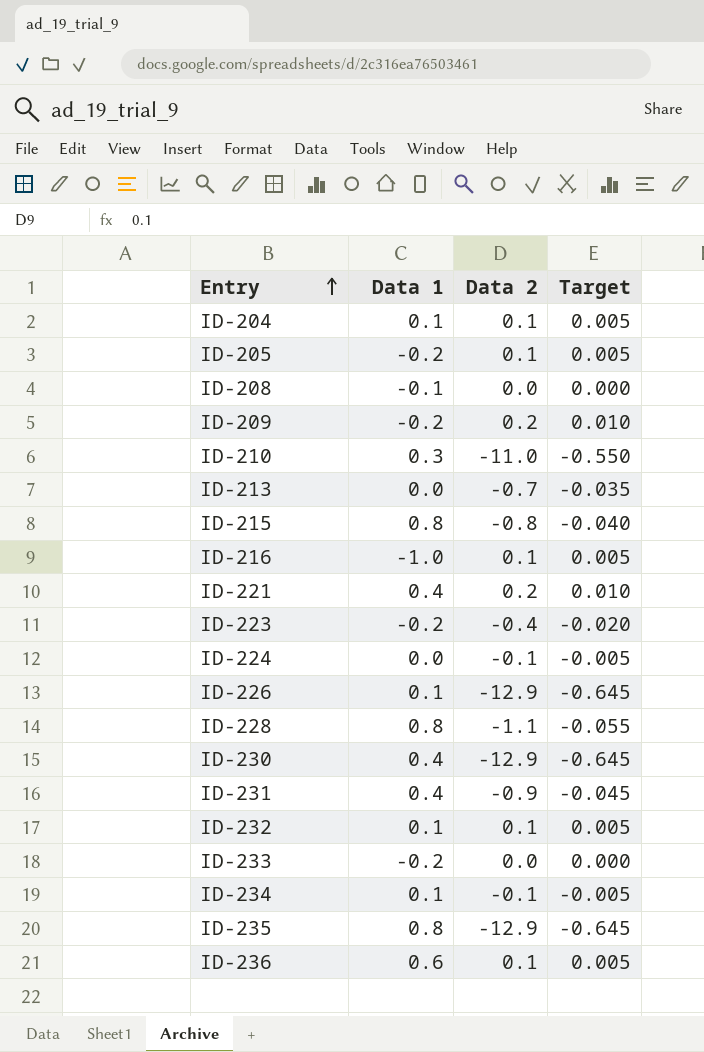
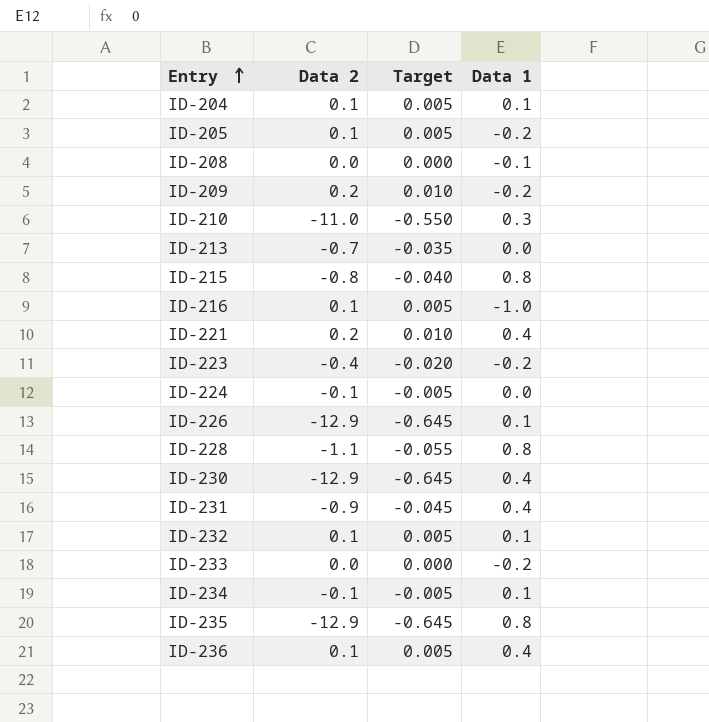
column Data 1 | position: 2 -> 4
ID-236 | Data 1: 0.6 -> 0.4

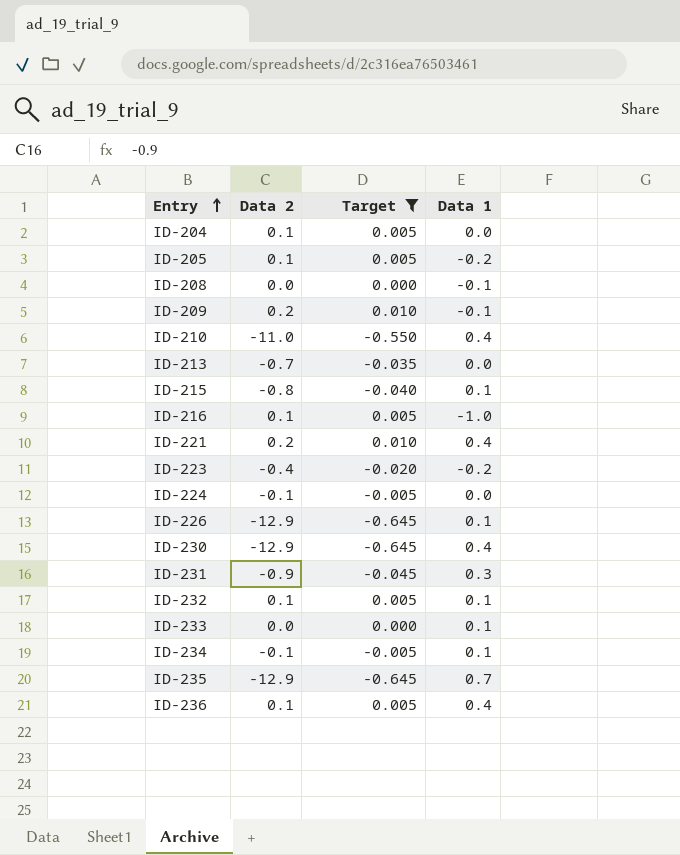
filter: none -> Target != -0.055
ID-204 | Data 1: 0.1 -> 0.0
ID-209 | Data 1: -0.2 -> -0.1
ID-210 | Data 1: 0.3 -> 0.4
ID-215 | Data 1: 0.8 -> 0.1
ID-231 | Data 1: 0.4 -> 0.3
ID-233 | Data 1: -0.2 -> 0.1
ID-235 | Data 1: 0.8 -> 0.7

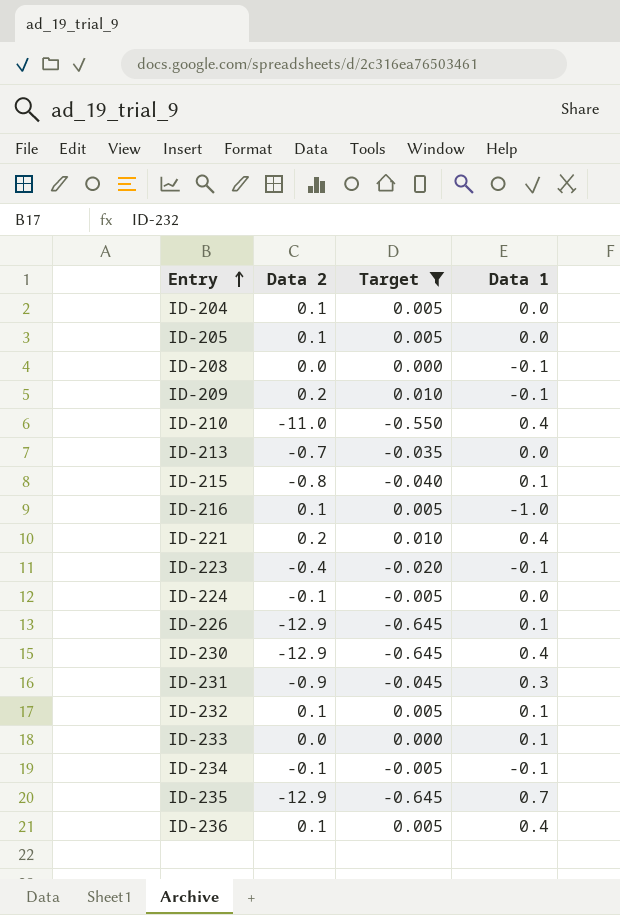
ID-205 | Data 1: -0.2 -> 0.0
ID-223 | Data 1: -0.2 -> -0.1
ID-234 | Data 1: 0.1 -> -0.1

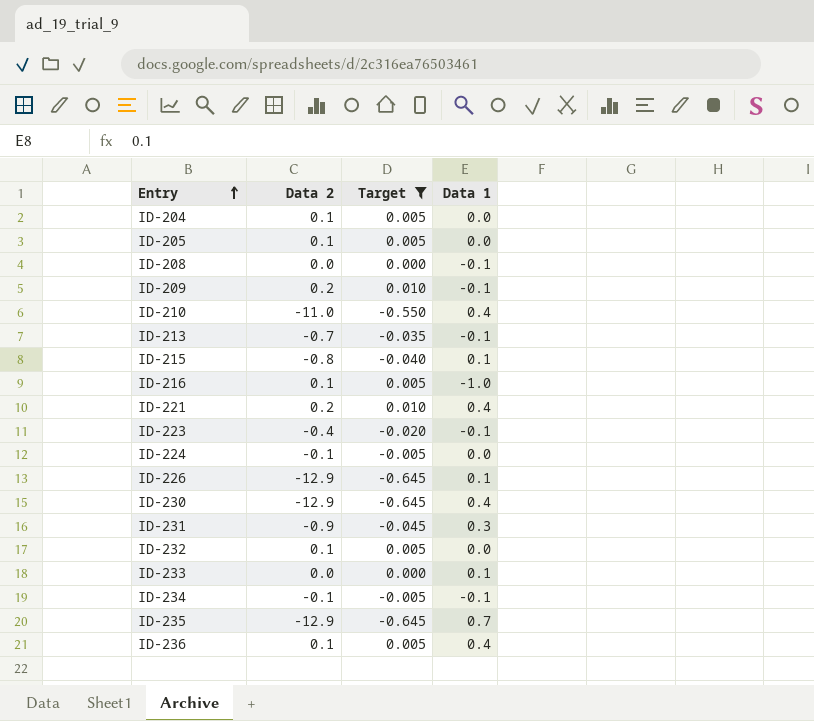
ID-213 | Data 1: 0.0 -> -0.1
ID-232 | Data 1: 0.1 -> 0.0

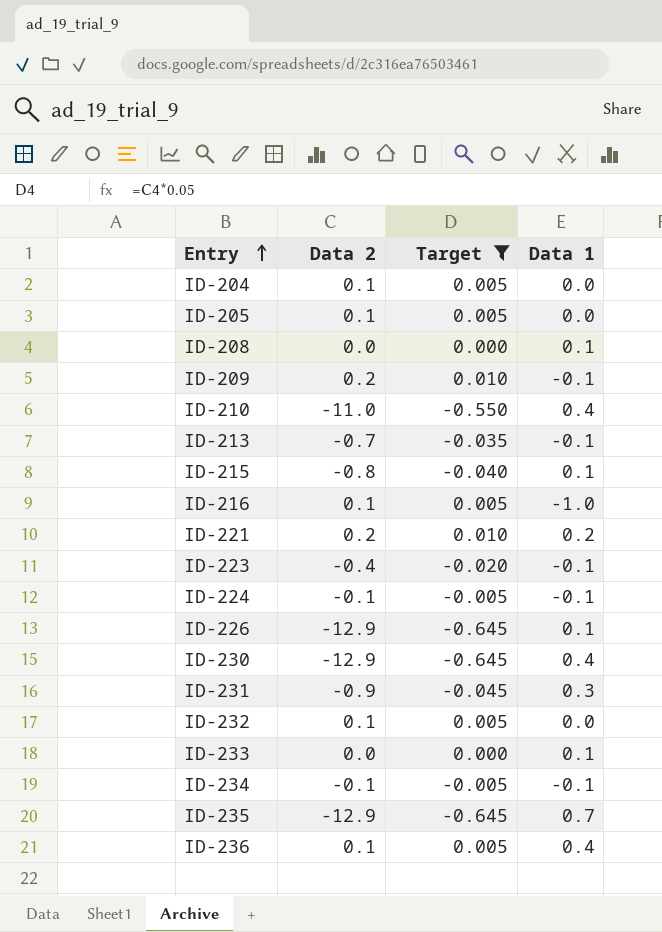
ID-208 | Data 1: -0.1 -> 0.1
ID-221 | Data 1: 0.4 -> 0.2
ID-224 | Data 1: 0.0 -> -0.1

